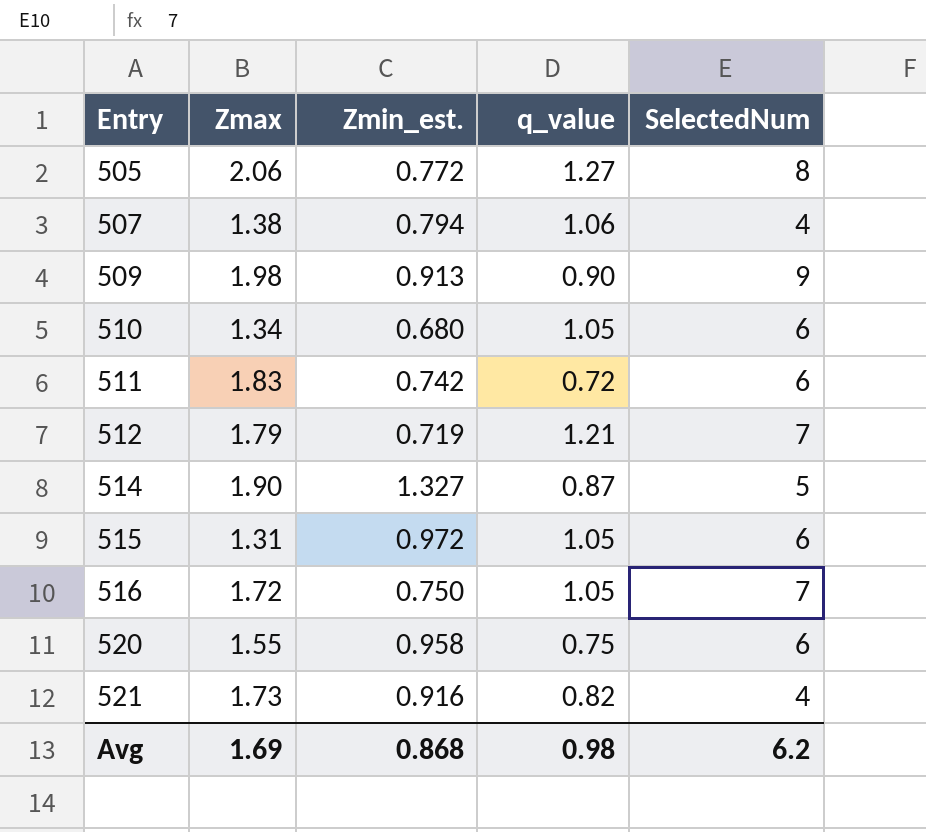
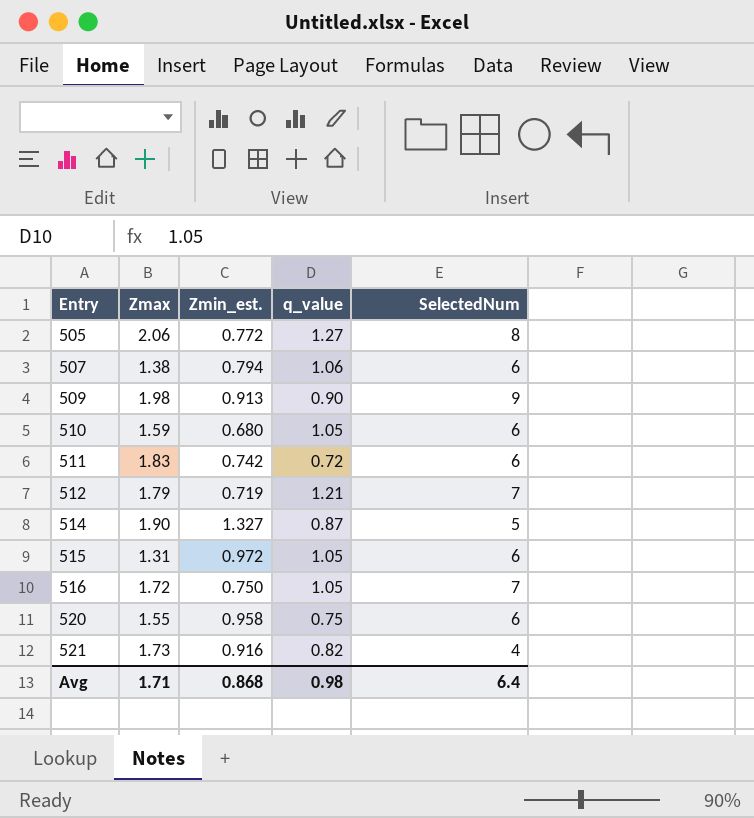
507 | SelectedNum: 4 -> 6
510 | Zmax: 1.34 -> 1.59
Avg | Zmax: 1.69 -> 1.71
Avg | SelectedNum: 6.2 -> 6.4

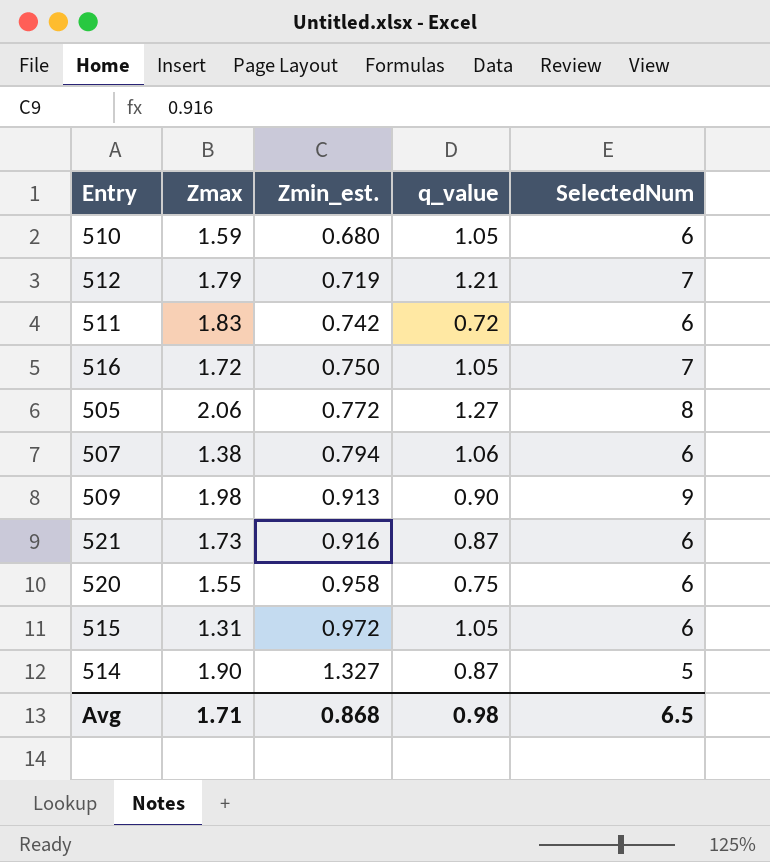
row order: Entry ascending -> Zmin_est. ascending
521 | q_value: 0.82 -> 0.87
521 | SelectedNum: 4 -> 6
Avg | SelectedNum: 6.4 -> 6.5

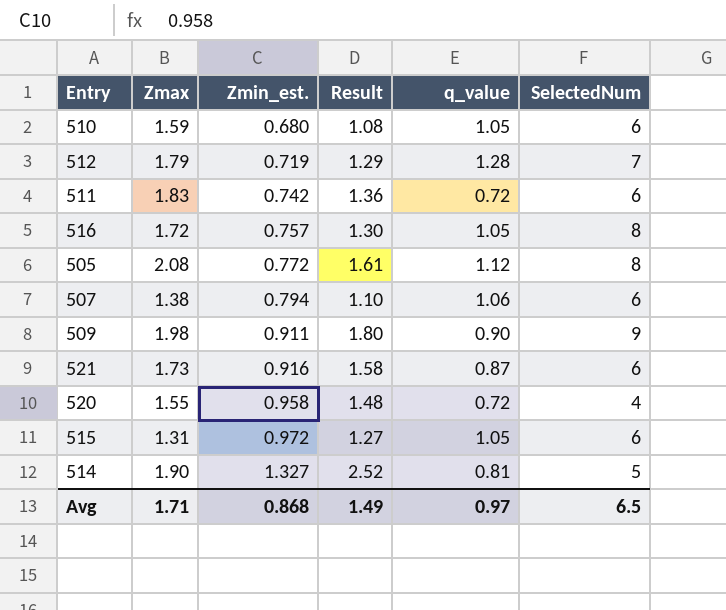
column Result | formula: none -> [Zmax] * [Zmin_est.]
512 | q_value: 1.21 -> 1.28
516 | Zmin_est.: 0.750 -> 0.757
516 | SelectedNum: 7 -> 8
505 | Zmax: 2.06 -> 2.08
505 | q_value: 1.27 -> 1.12
509 | Zmin_est.: 0.913 -> 0.911
520 | q_value: 0.75 -> 0.72
520 | SelectedNum: 6 -> 4
514 | q_value: 0.87 -> 0.81
Avg | q_value: 0.98 -> 0.97

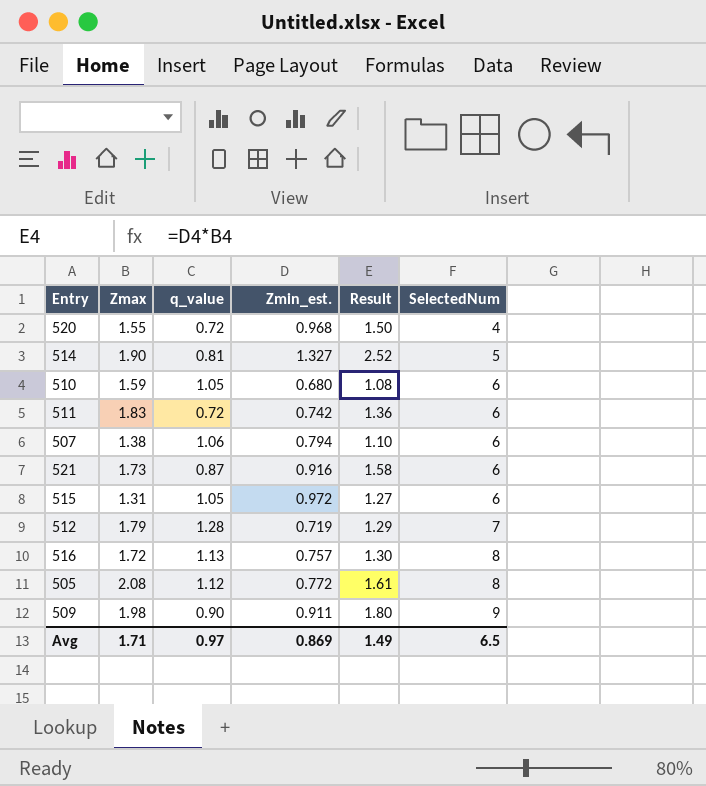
row order: Zmin_est. ascending -> SelectedNum ascending
column q_value | position: 5 -> 3
520 | Zmin_est.: 0.958 -> 0.968
520 | Result: 1.48 -> 1.50
516 | q_value: 1.05 -> 1.13
Avg | Zmin_est.: 0.868 -> 0.869

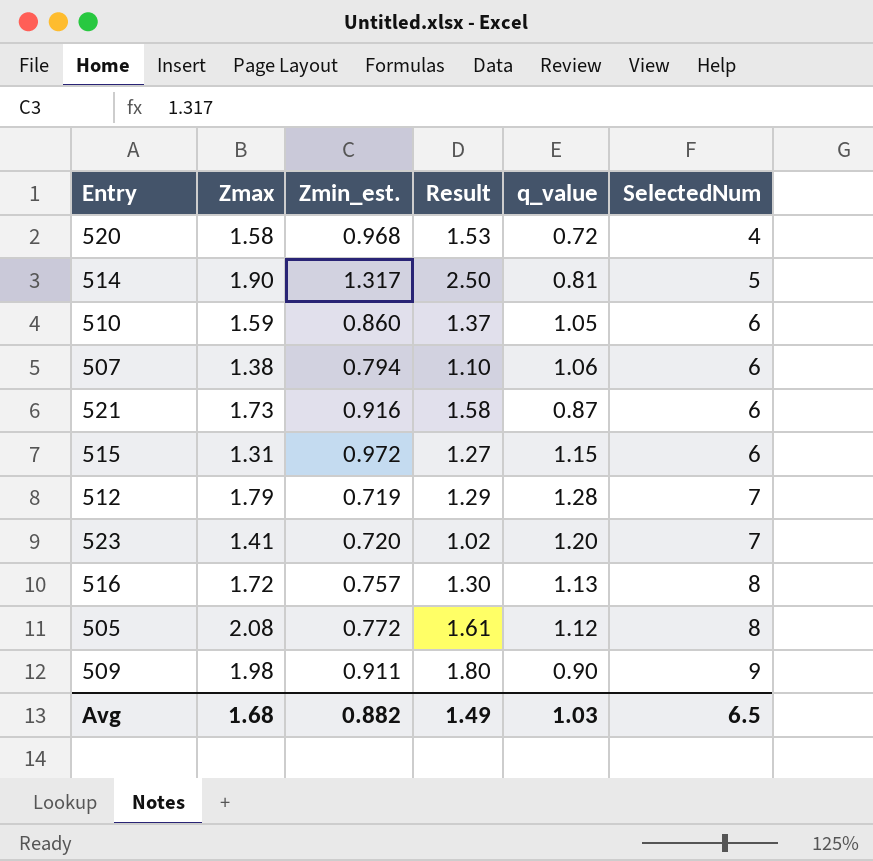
column q_value | position: 3 -> 5
row 511: 1.83 | 0.72 | 0.742 | 1.36 | 6 -> none
520 | Zmax: 1.55 -> 1.58
520 | Result: 1.50 -> 1.53
514 | Zmin_est.: 1.327 -> 1.317
514 | Result: 2.52 -> 2.50
510 | Zmin_est.: 0.680 -> 0.860
510 | Result: 1.08 -> 1.37
515 | q_value: 1.05 -> 1.15
row 523: none -> 1.41 | 0.720 | 1.02 | 1.20 | 7
Avg | Zmax: 1.71 -> 1.68
Avg | Zmin_est.: 0.869 -> 0.882
Avg | q_value: 0.97 -> 1.03

